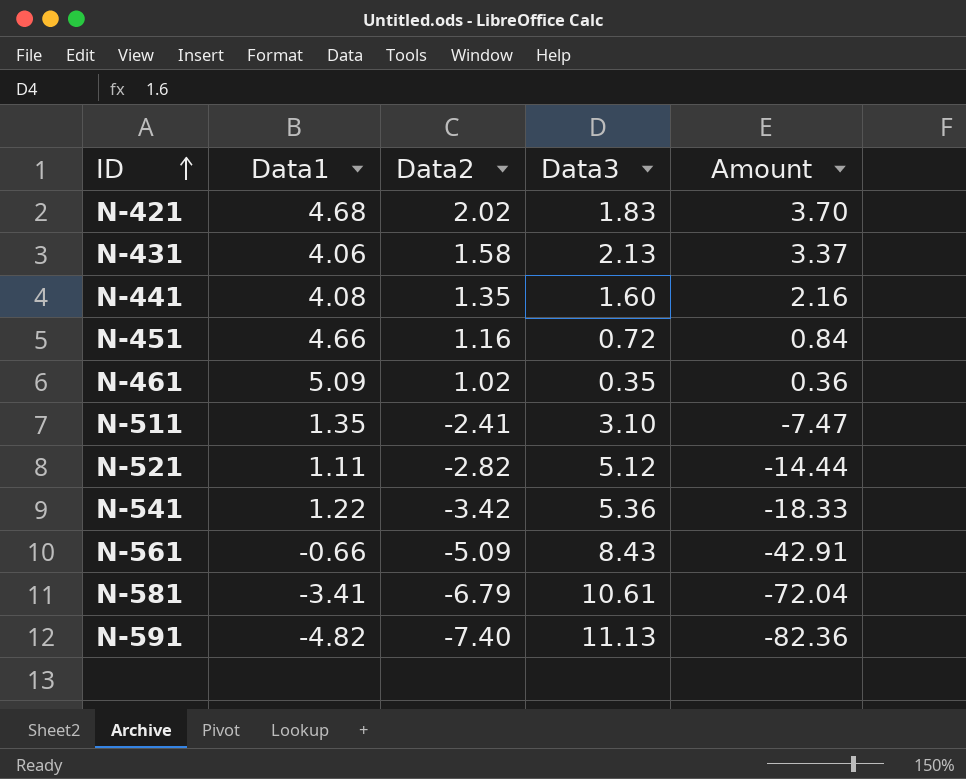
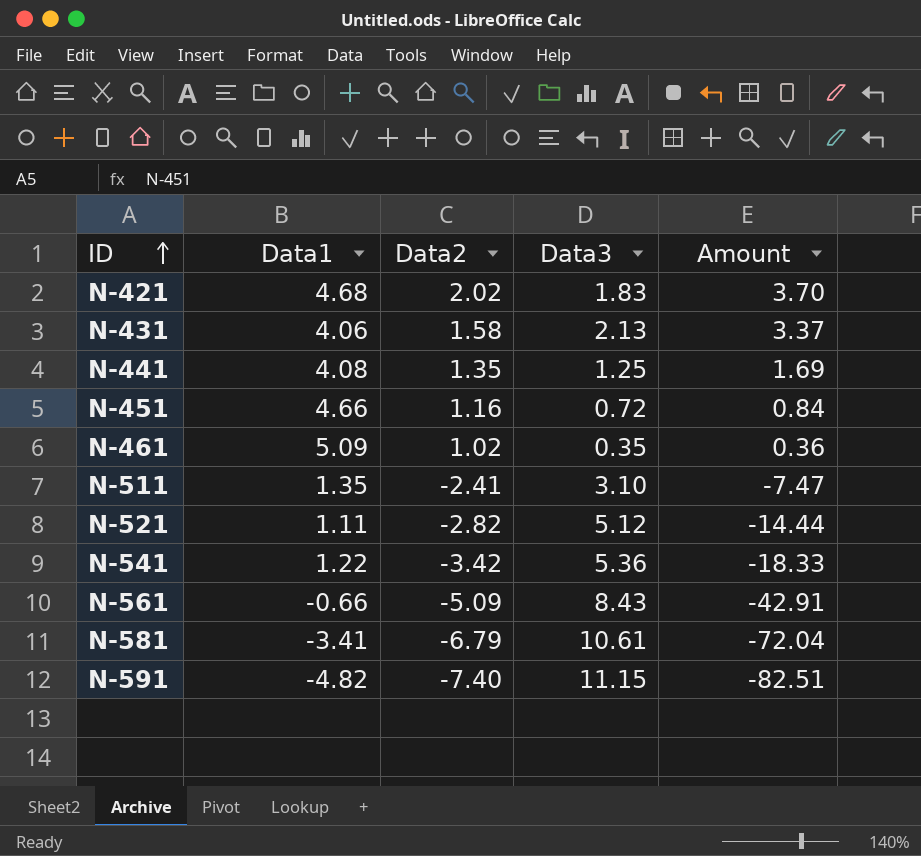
N-441 | Data3: 1.60 -> 1.25
N-441 | Amount: 2.16 -> 1.69
N-591 | Data3: 11.13 -> 11.15
N-591 | Amount: -82.36 -> -82.51

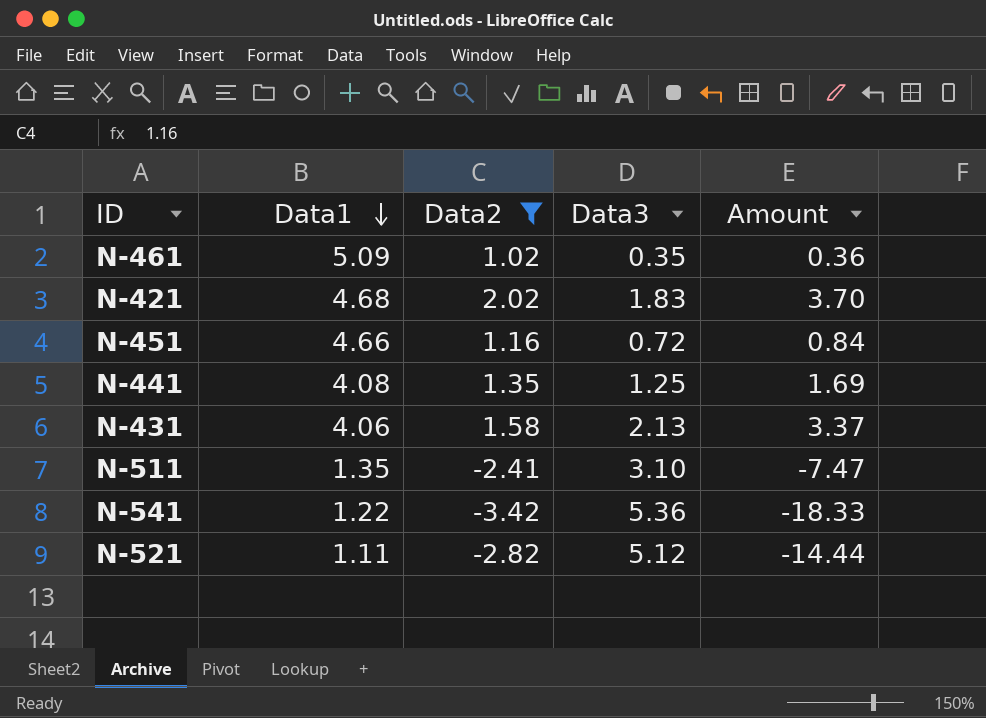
filter: none -> Data2 >= -3.42
row order: ID ascending -> Data1 descending

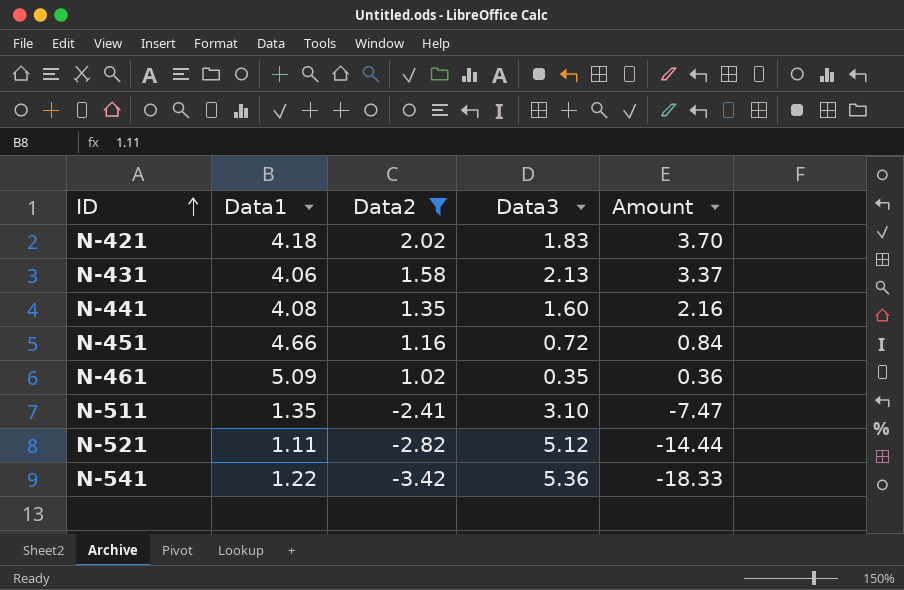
row order: Data1 descending -> ID ascending
N-421 | Data1: 4.68 -> 4.18
N-441 | Data3: 1.25 -> 1.60
N-441 | Amount: 1.69 -> 2.16

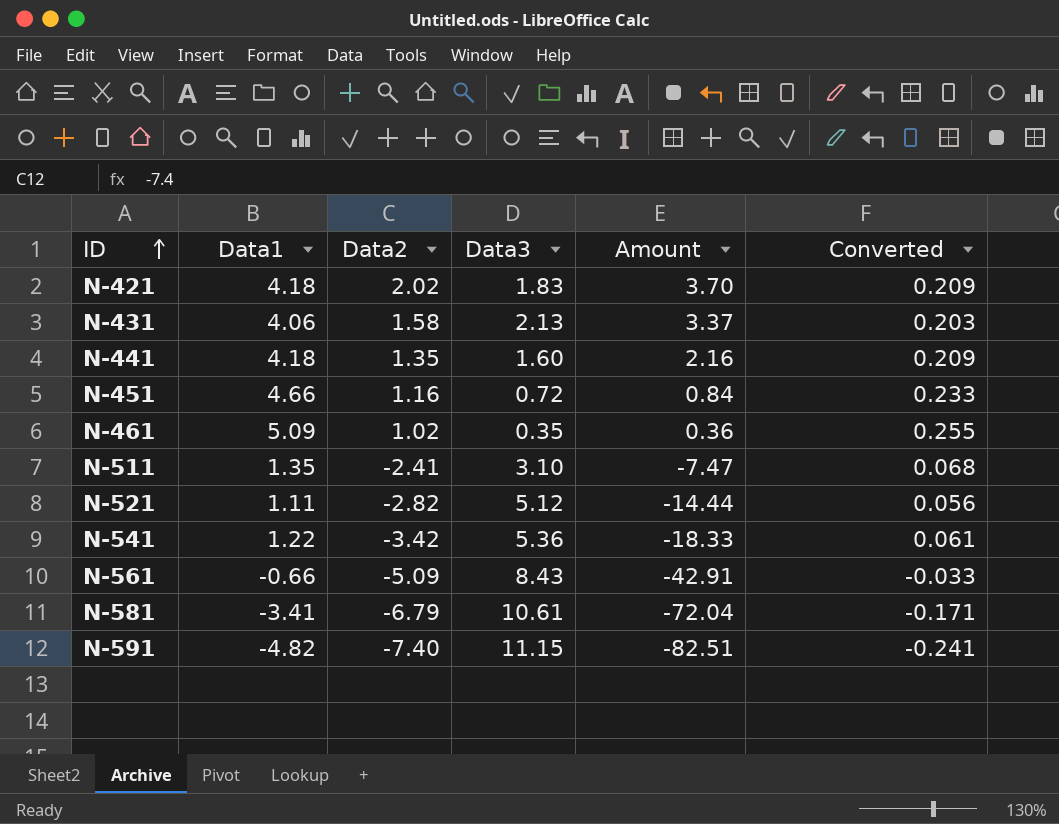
filter: Data2 >= -3.42 -> none
column Converted | formula: none -> [Data1] * 0.05
N-441 | Data1: 4.08 -> 4.18

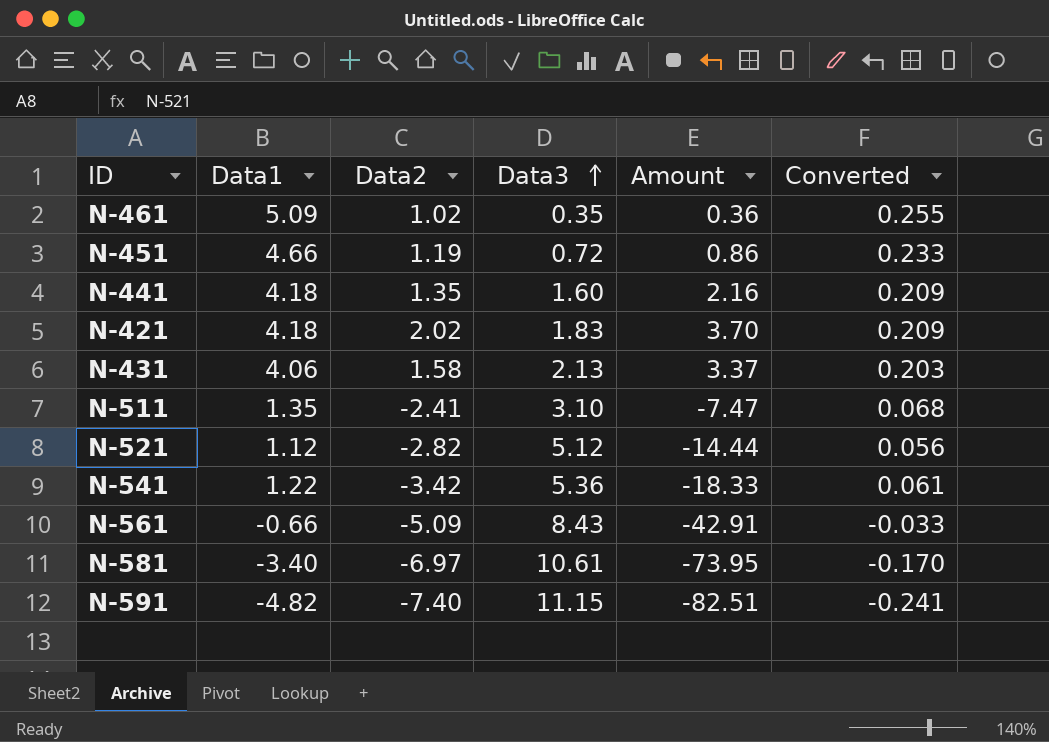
row order: ID ascending -> Data3 ascending
N-451 | Data2: 1.16 -> 1.19
N-451 | Amount: 0.84 -> 0.86
N-521 | Data1: 1.11 -> 1.12
N-581 | Data1: -3.41 -> -3.40
N-581 | Data2: -6.79 -> -6.97
N-581 | Amount: -72.04 -> -73.95
N-581 | Converted: -0.171 -> -0.170

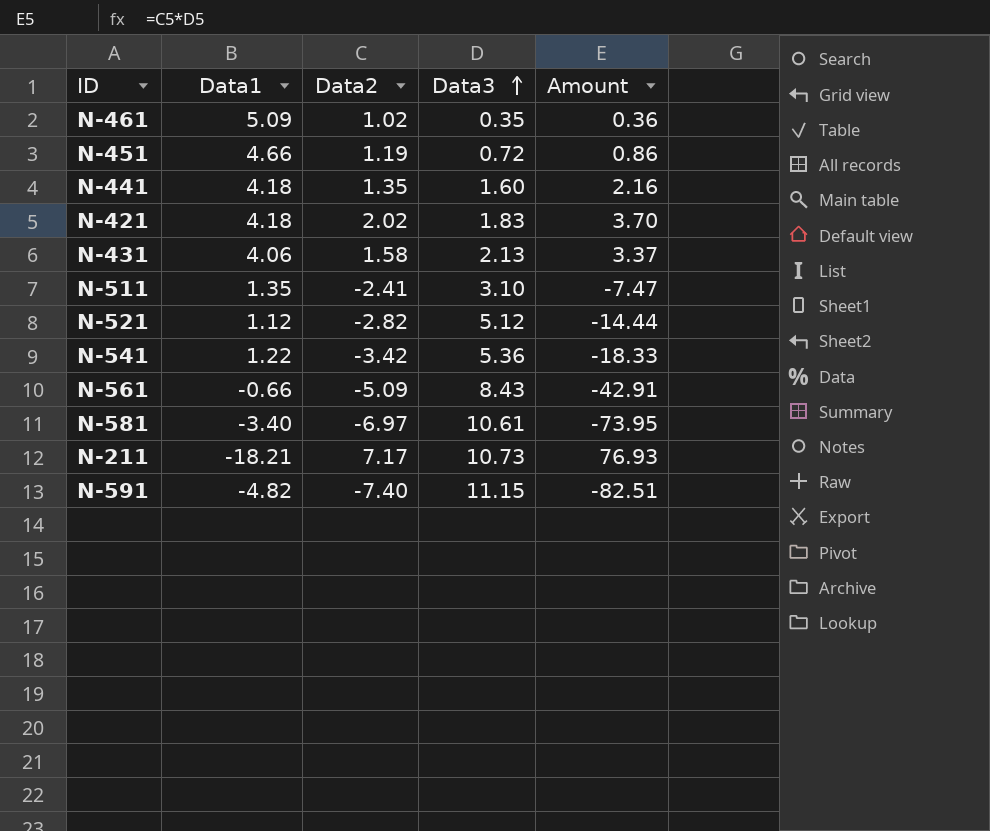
column Converted | formula: [Data1] * 0.05 -> none
row N-211: none -> -18.21 | 7.17 | 10.73 | 76.93

